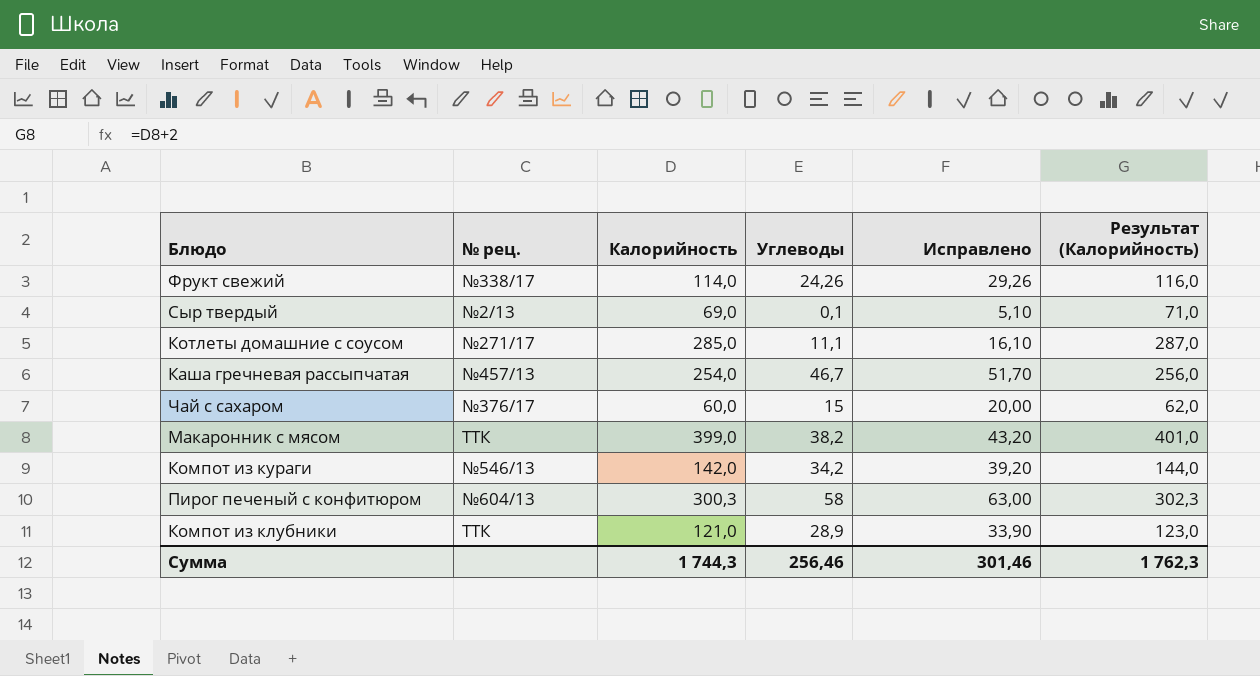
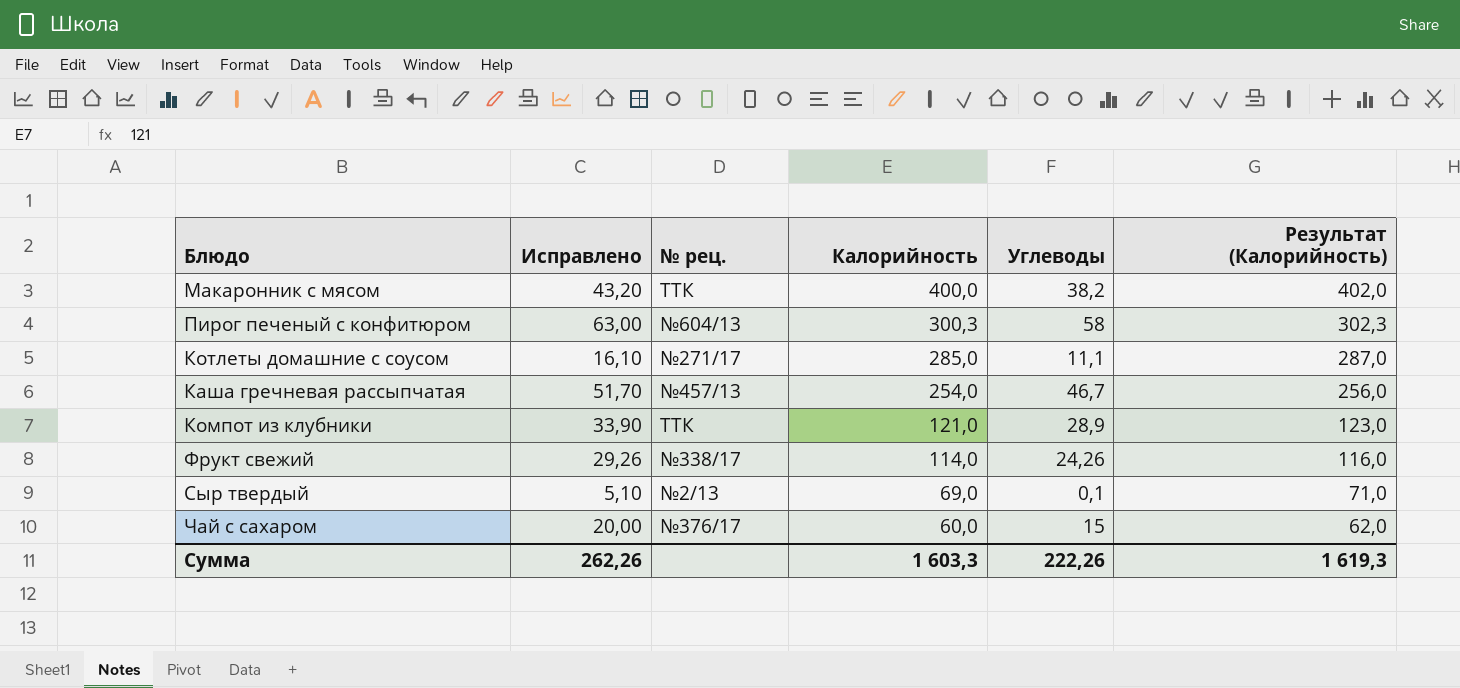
row order: none -> Калорийность descending
column Исправлено | position: 5 -> 2
row Компот из кураги: №546/13 | 142,0 | 34,2 | 39,20 | 144,0 -> none
Макаронник с мясом | Калорийность: 399,0 -> 400,0
Макаронник с мясом | Результат (Калорийность): 401,0 -> 402,0
Сумма | Исправлено: 301,46 -> 262,26
Сумма | Калорийность: 1 744,3 -> 1 603,3
Сумма | Углеводы: 256,46 -> 222,26
Сумма | Результат (Калорийность): 1 762,3 -> 1 619,3

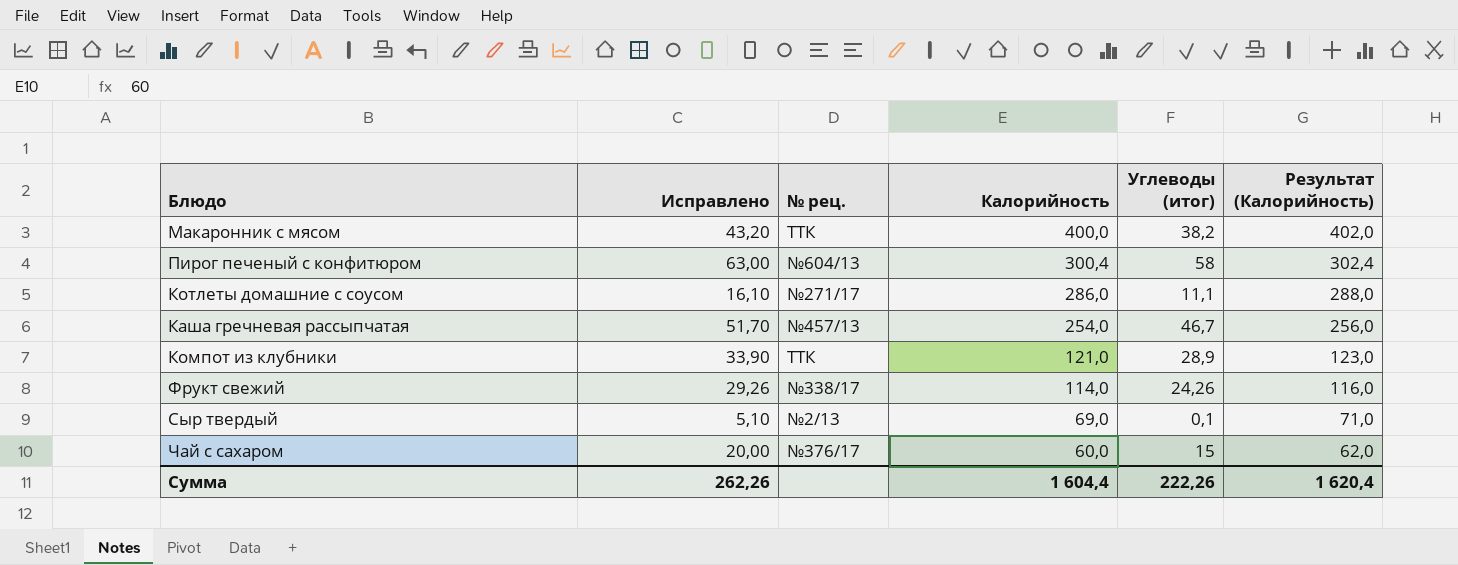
column name: Углеводы -> Углеводы (итог)
Пирог печеный с конфитюром | Калорийность: 300,3 -> 300,4
Пирог печеный с конфитюром | Результат (Калорийность): 302,3 -> 302,4
Котлеты домашние с соусом | Калорийность: 285,0 -> 286,0
Котлеты домашние с соусом | Результат (Калорийность): 287,0 -> 288,0
Сумма | Калорийность: 1 603,3 -> 1 604,4
Сумма | Результат (Калорийность): 1 619,3 -> 1 620,4

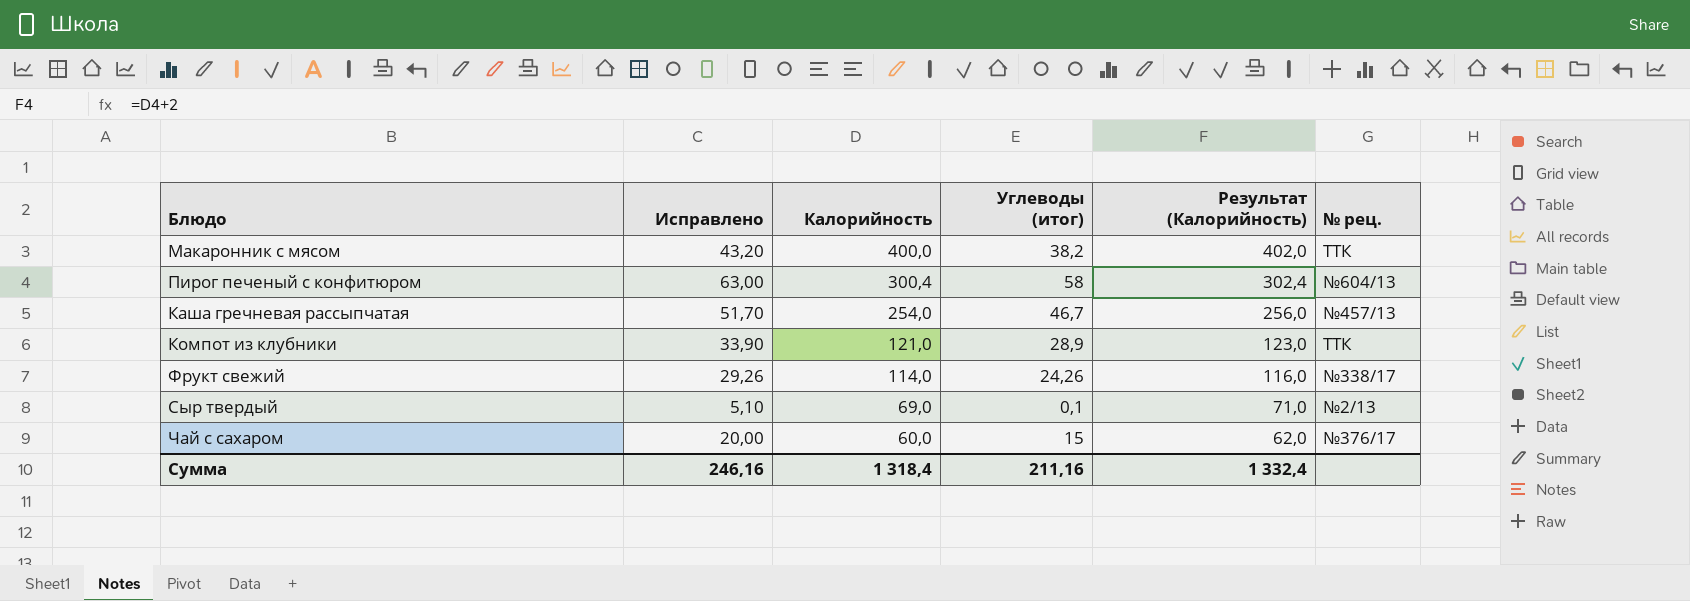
column № рец. | position: 3 -> 6
row Котлеты домашние с соусом: 16,10 | №271/17 | 286,0 | 11,1 | 288,0 -> none
Сумма | Исправлено: 262,26 -> 246,16
Сумма | Калорийность: 1 604,4 -> 1 318,4
Сумма | Углеводы (итог): 222,26 -> 211,16
Сумма | Результат (Калорийность): 1 620,4 -> 1 332,4

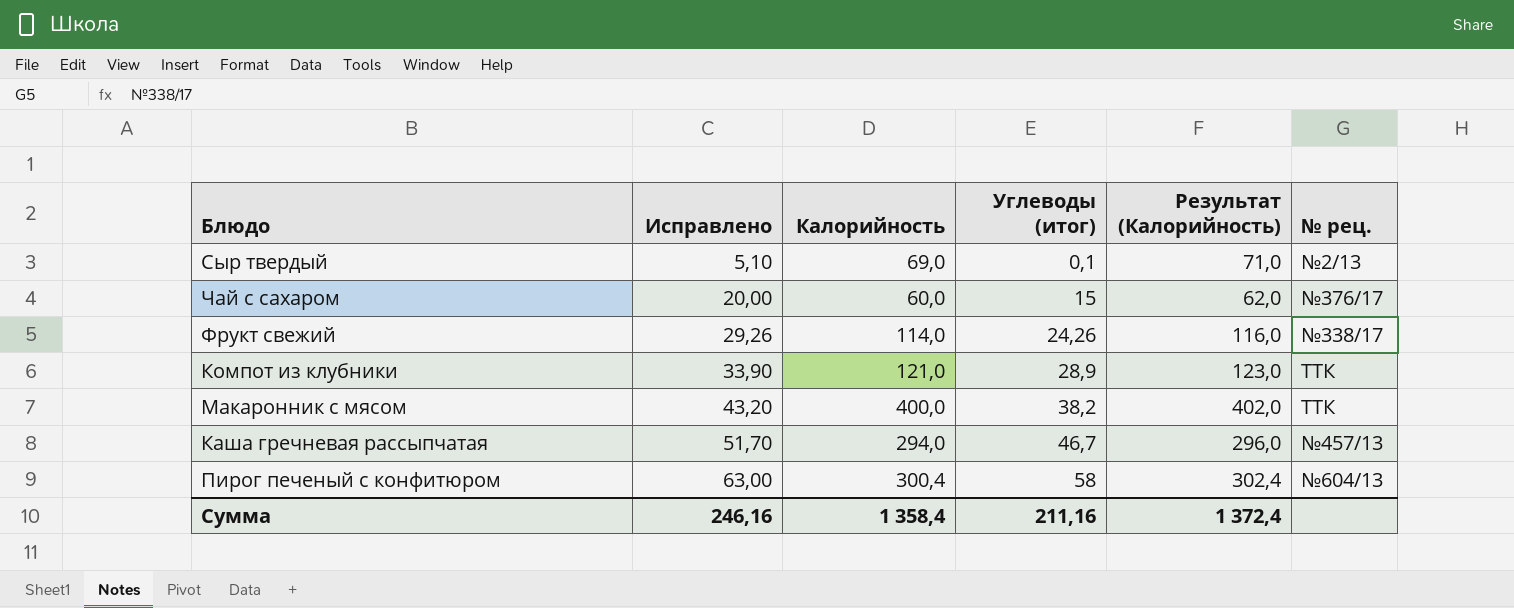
row order: Калорийность descending -> Исправлено ascending
Каша гречневая рассыпчатая | Калорийность: 254,0 -> 294,0
Каша гречневая рассыпчатая | Результат (Калорийность): 256,0 -> 296,0
Сумма | Калорийность: 1 318,4 -> 1 358,4
Сумма | Результат (Калорийность): 1 332,4 -> 1 372,4

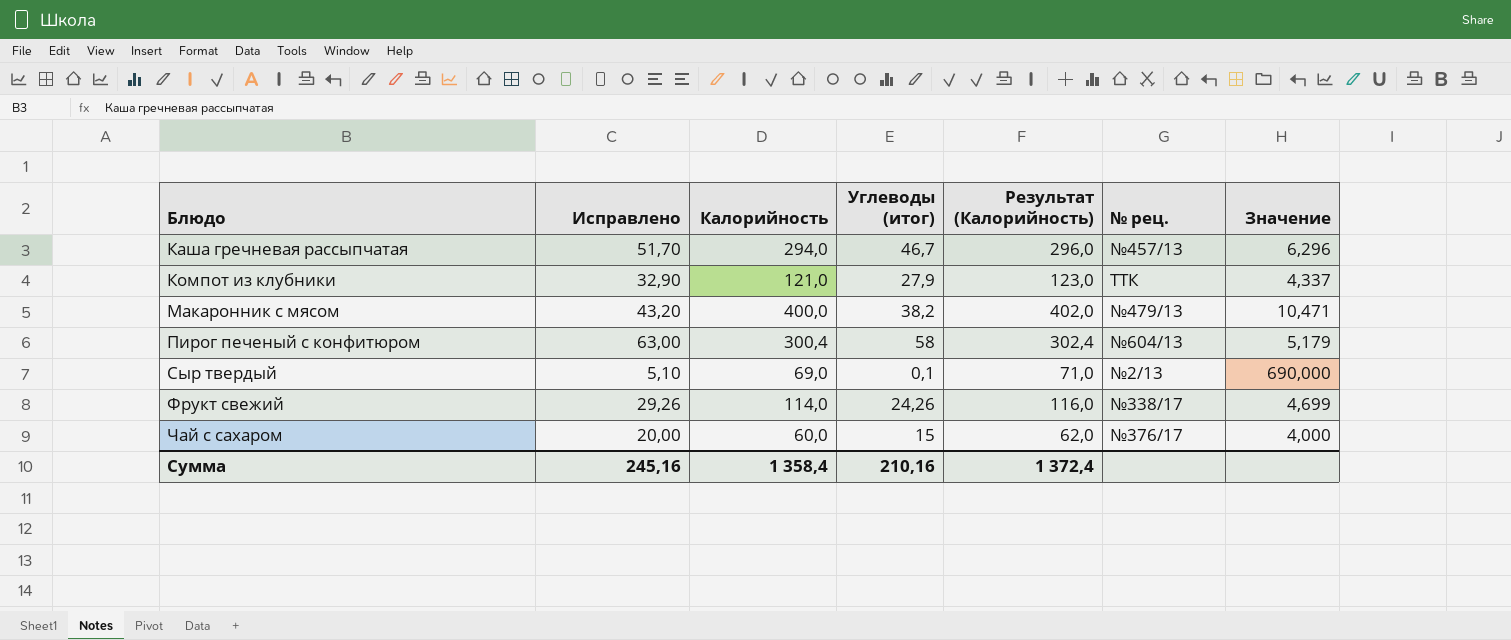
row order: Исправлено ascending -> Блюдо ascending
column Значение | formula: none -> [Калорийность] / [Углеводы (итог)]
Компот из клубники | Исправлено: 33,90 -> 32,90
Компот из клубники | Углеводы (итог): 28,9 -> 27,9
Макаронник с мясом | № рец.: ТТК -> №479/13
Сумма | Исправлено: 246,16 -> 245,16
Сумма | Углеводы (итог): 211,16 -> 210,16

